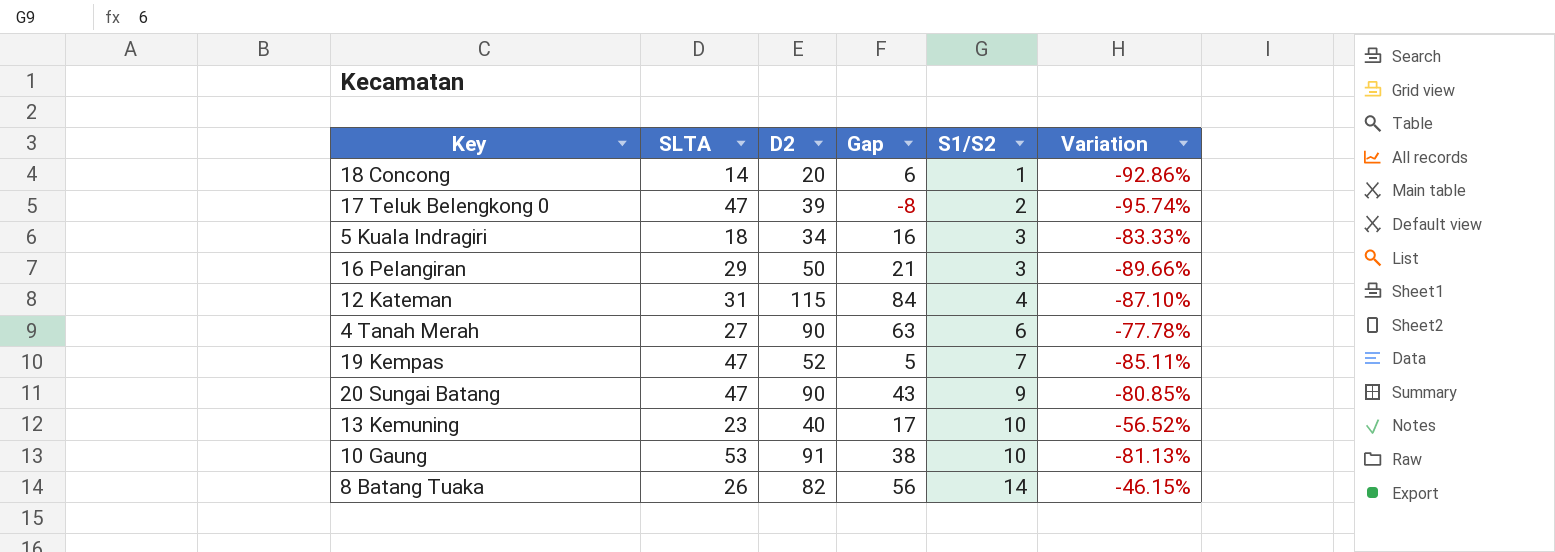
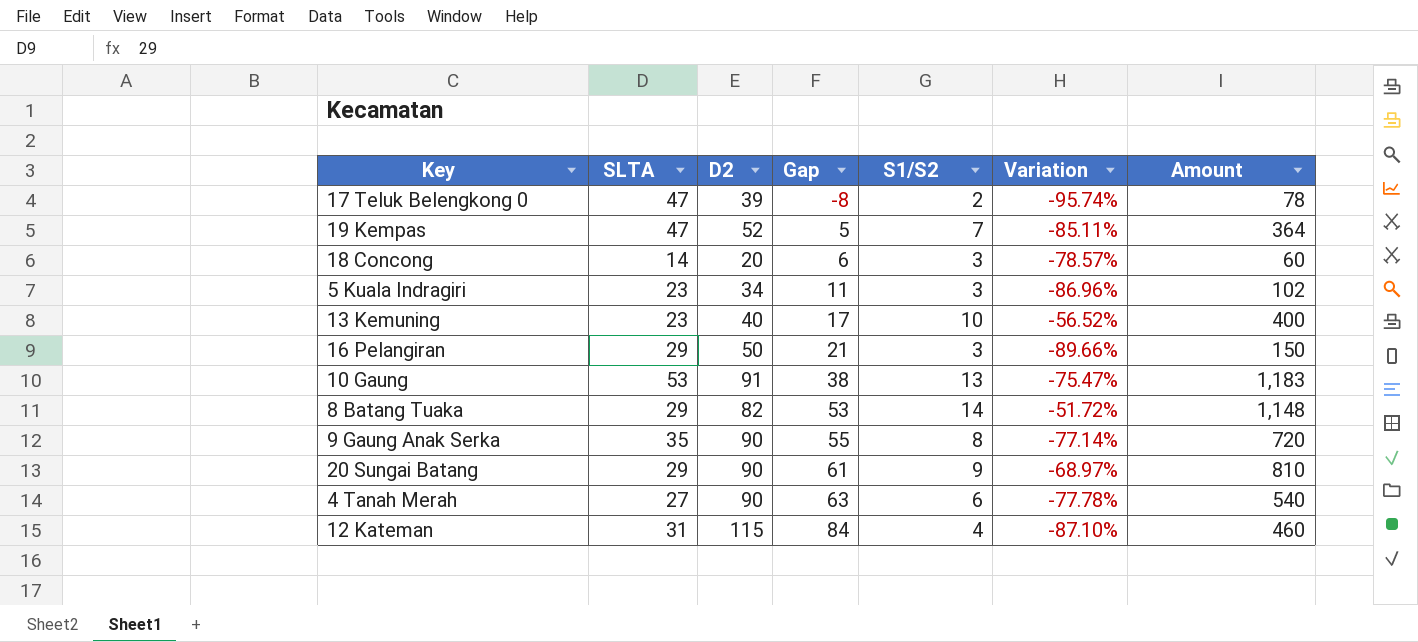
row order: S1/S2 ascending -> Gap ascending
column Amount | formula: none -> [D2] * [S1/S2]
18 Concong | S1/S2: 1 -> 3
18 Concong | Variation: -92.86% -> -78.57%
5 Kuala Indragiri | SLTA: 18 -> 23
5 Kuala Indragiri | Gap: 16 -> 11
5 Kuala Indragiri | Variation: -83.33% -> -86.96%
10 Gaung | S1/S2: 10 -> 13
10 Gaung | Variation: -81.13% -> -75.47%
8 Batang Tuaka | SLTA: 26 -> 29
8 Batang Tuaka | Gap: 56 -> 53
8 Batang Tuaka | Variation: -46.15% -> -51.72%
row 9 Gaung Anak Serka: none -> 35 | 90 | 55 | 8 | -77.14% | 720
20 Sungai Batang | SLTA: 47 -> 29
20 Sungai Batang | Gap: 43 -> 61
20 Sungai Batang | Variation: -80.85% -> -68.97%

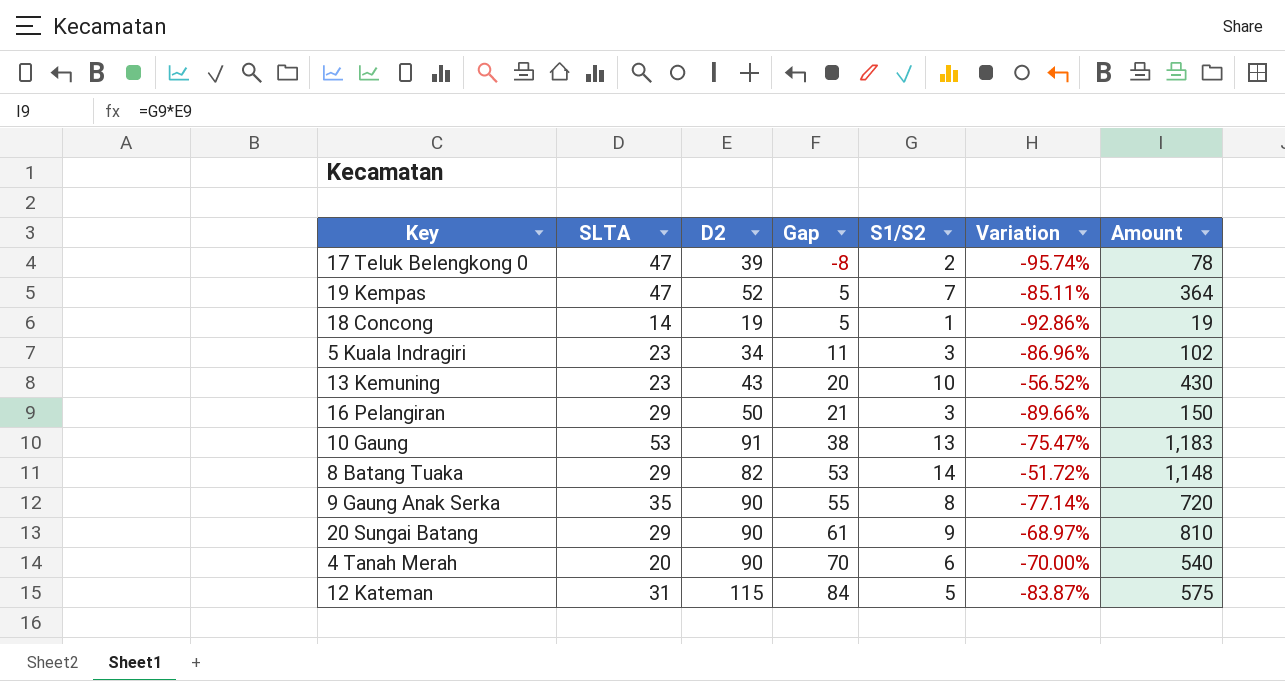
18 Concong | D2: 20 -> 19
18 Concong | Gap: 6 -> 5
18 Concong | S1/S2: 3 -> 1
18 Concong | Variation: -78.57% -> -92.86%
18 Concong | Amount: 60 -> 19
13 Kemuning | D2: 40 -> 43
13 Kemuning | Gap: 17 -> 20
13 Kemuning | Amount: 400 -> 430
4 Tanah Merah | SLTA: 27 -> 20
4 Tanah Merah | Gap: 63 -> 70
4 Tanah Merah | Variation: -77.78% -> -70.00%
12 Kateman | S1/S2: 4 -> 5
12 Kateman | Variation: -87.10% -> -83.87%
12 Kateman | Amount: 460 -> 575

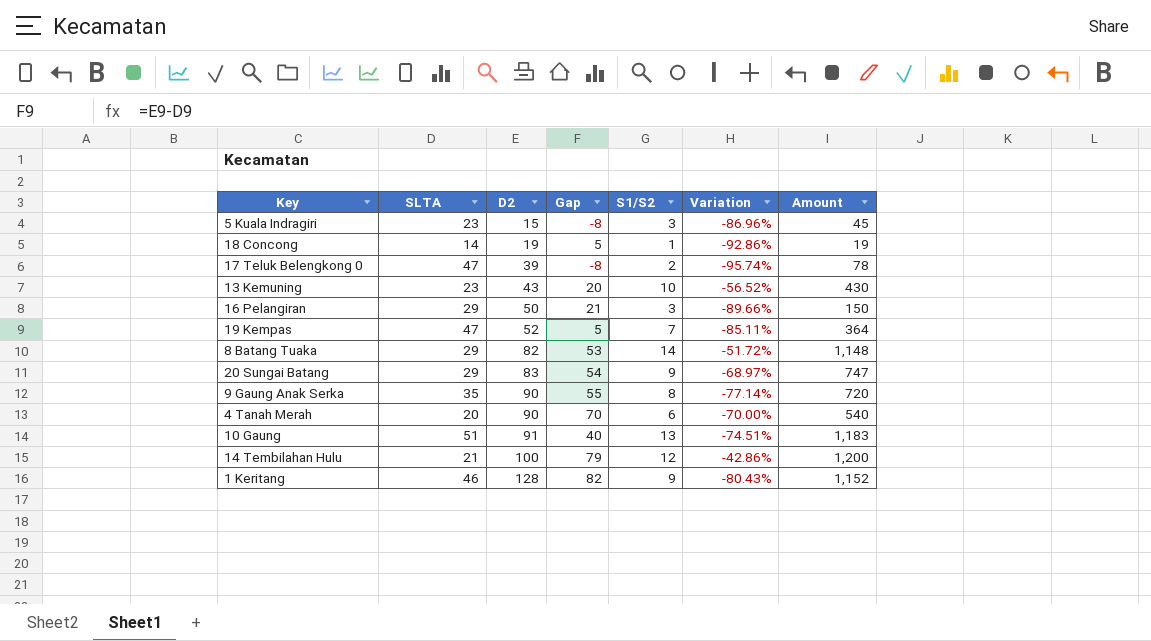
row order: Gap ascending -> D2 ascending
row 12 Kateman: 31 | 115 | 84 | 5 | -83.87% | 575 -> none
5 Kuala Indragiri | D2: 34 -> 15
5 Kuala Indragiri | Gap: 11 -> -8
5 Kuala Indragiri | Amount: 102 -> 45
20 Sungai Batang | D2: 90 -> 83
20 Sungai Batang | Gap: 61 -> 54
20 Sungai Batang | Amount: 810 -> 747
10 Gaung | SLTA: 53 -> 51
10 Gaung | Gap: 38 -> 40
10 Gaung | Variation: -75.47% -> -74.51%
row 14 Tembilahan Hulu: none -> 21 | 100 | 79 | 12 | -42.86% | 1,200
row 1 Keritang: none -> 46 | 128 | 82 | 9 | -80.43% | 1,152

